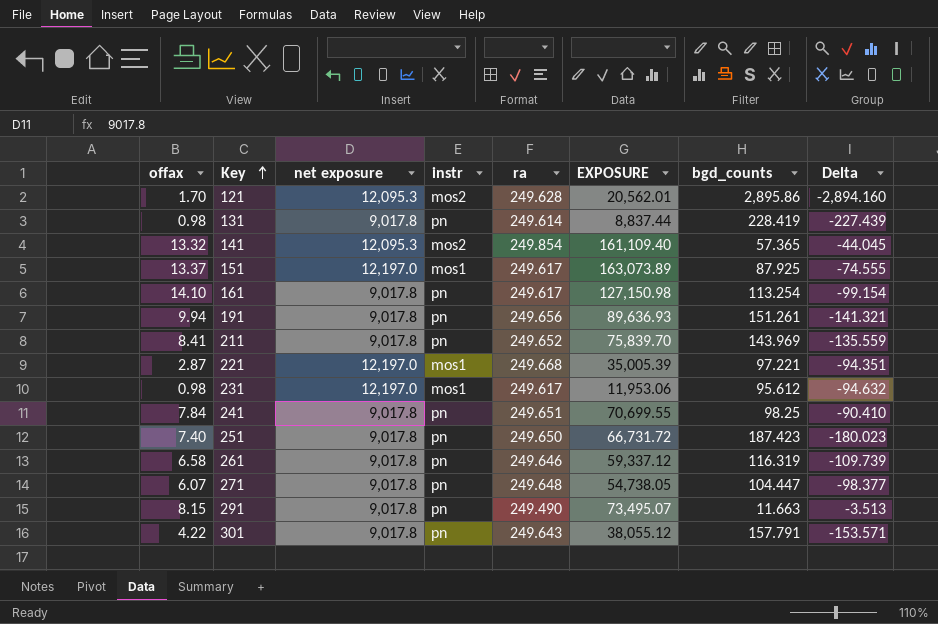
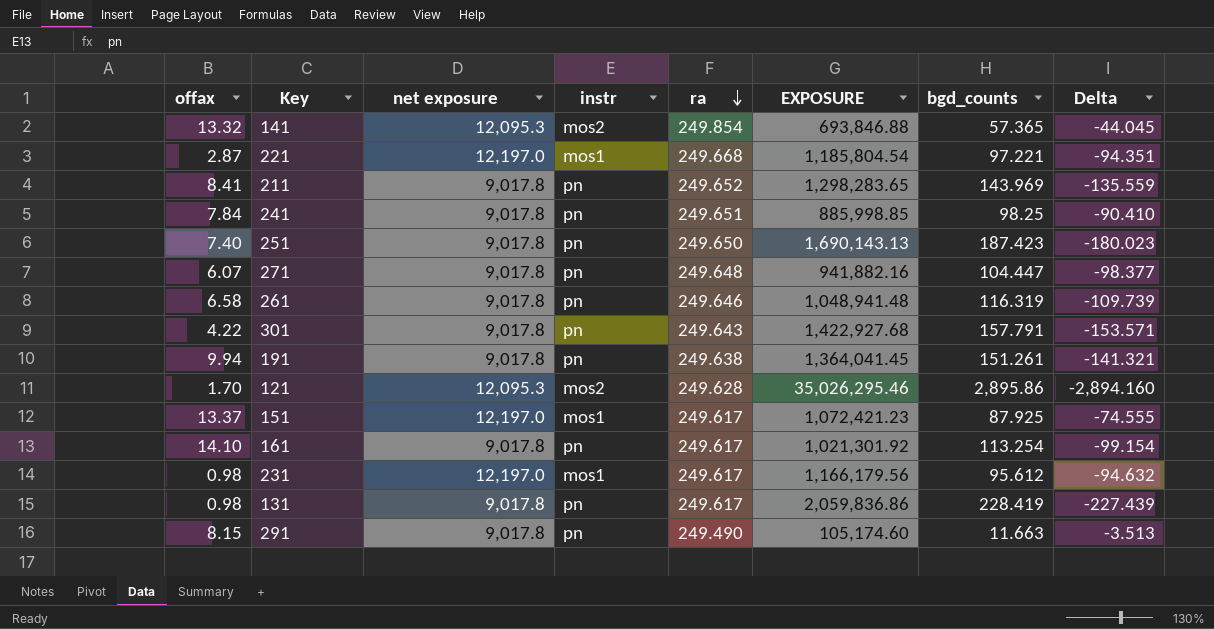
row order: Key ascending -> ra descending
column EXPOSURE | formula: [offax] * [net exposure] -> [net exposure] * [bgd_counts]
191 | ra: 249.656 -> 249.638
131 | ra: 249.614 -> 249.617

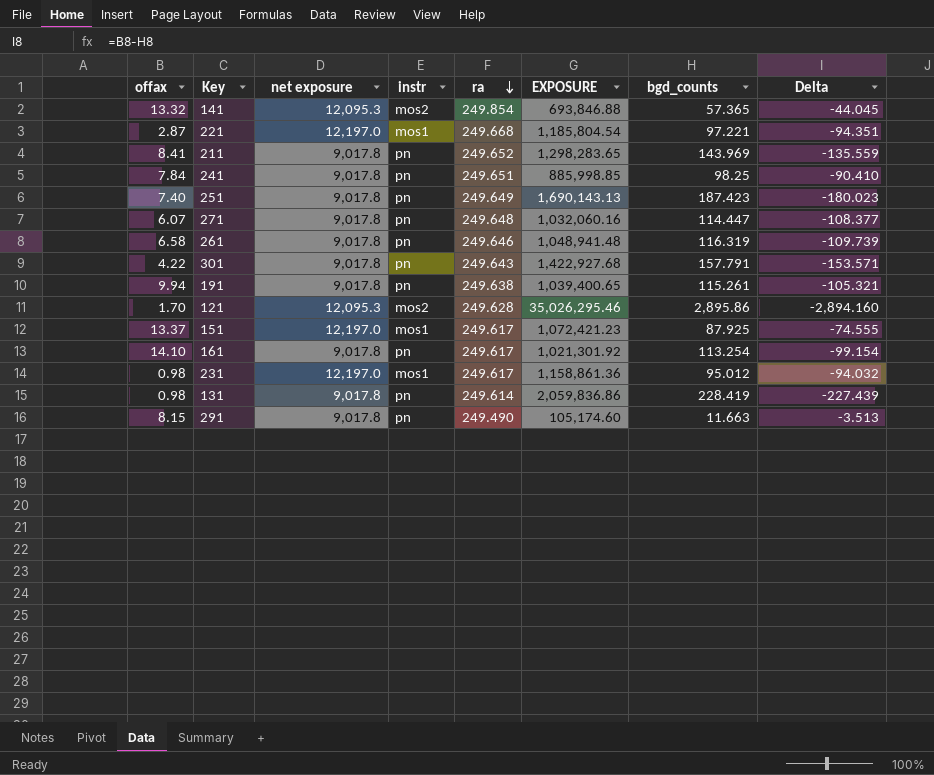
251 | ra: 249.650 -> 249.649
271 | EXPOSURE: 941,882.16 -> 1,032,060.16
271 | bgd_counts: 104.447 -> 114.447
271 | Delta: -98.377 -> -108.377
191 | EXPOSURE: 1,364,041.45 -> 1,039,400.65
191 | bgd_counts: 151.261 -> 115.261
191 | Delta: -141.321 -> -105.321
231 | EXPOSURE: 1,166,179.56 -> 1,158,861.36
231 | bgd_counts: 95.612 -> 95.012
231 | Delta: -94.632 -> -94.032
131 | ra: 249.617 -> 249.614

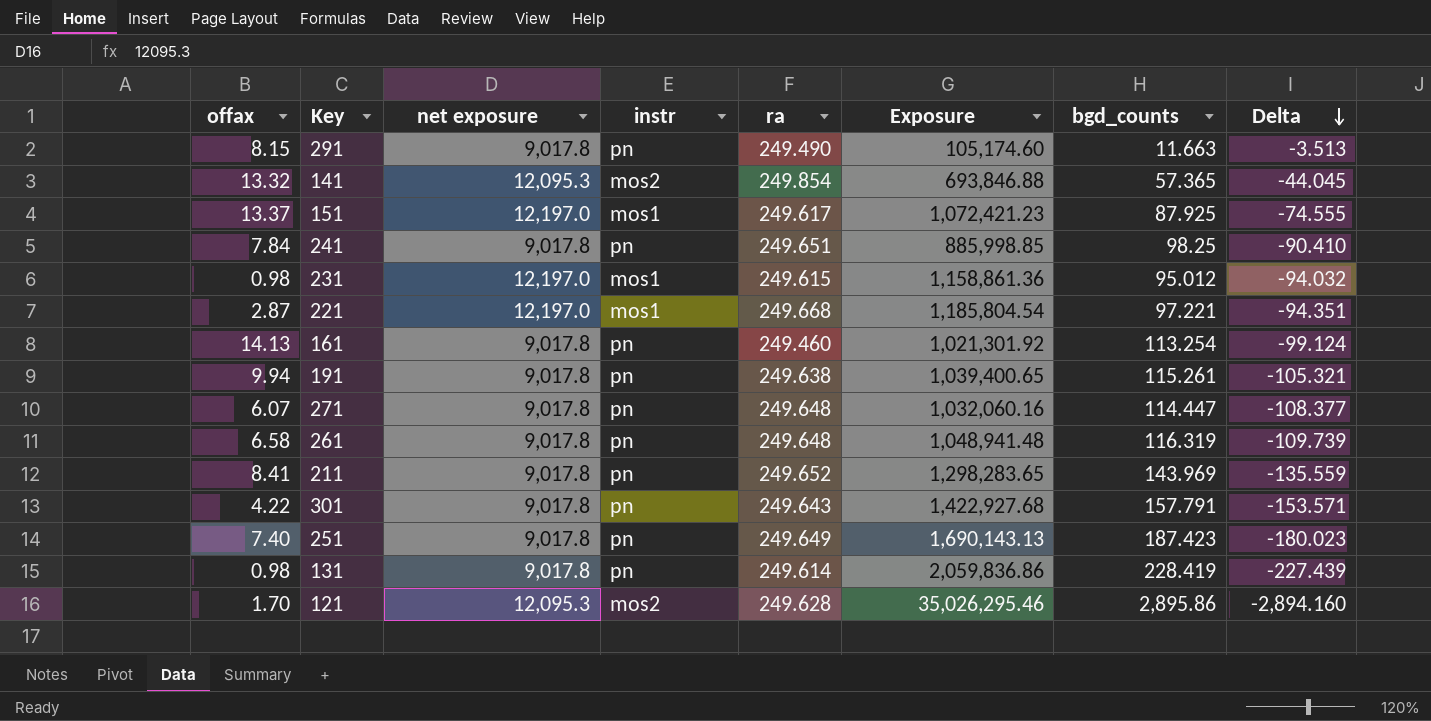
row order: ra descending -> Delta descending
column name: EXPOSURE -> Exposure
231 | ra: 249.617 -> 249.615
161 | offax: 14.10 -> 14.13
161 | ra: 249.617 -> 249.460
161 | Delta: -99.154 -> -99.124
261 | ra: 249.646 -> 249.648

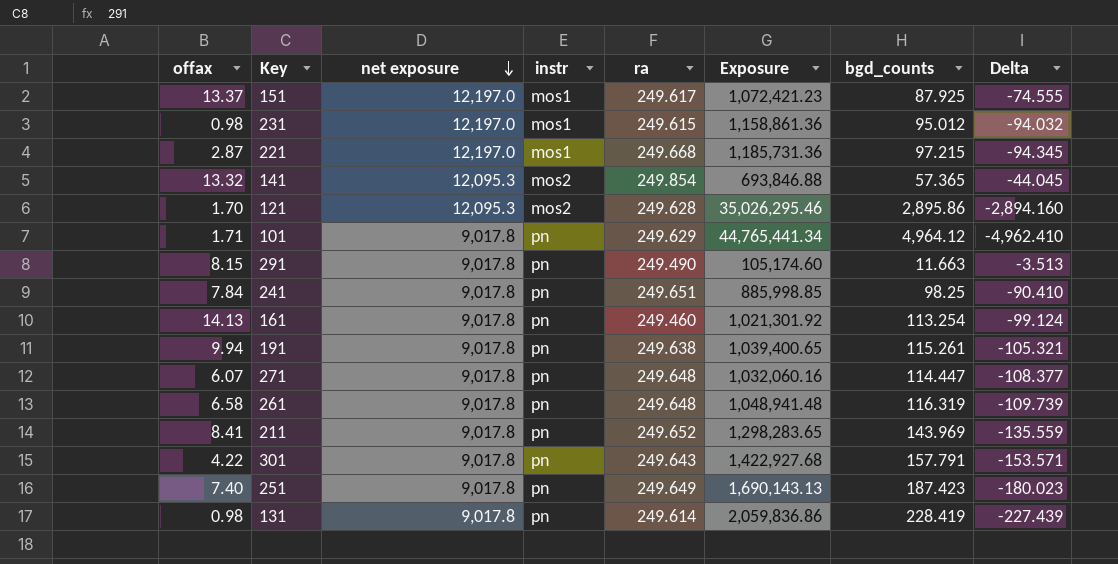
row order: Delta descending -> net exposure descending
221 | Exposure: 1,185,804.54 -> 1,185,731.36
221 | bgd_counts: 97.221 -> 97.215
221 | Delta: -94.351 -> -94.345
row 101: none -> 1.71 | 9,017.8 | pn | 249.629 | 44,765,441.34 | 4,964.12 | -4,962.410

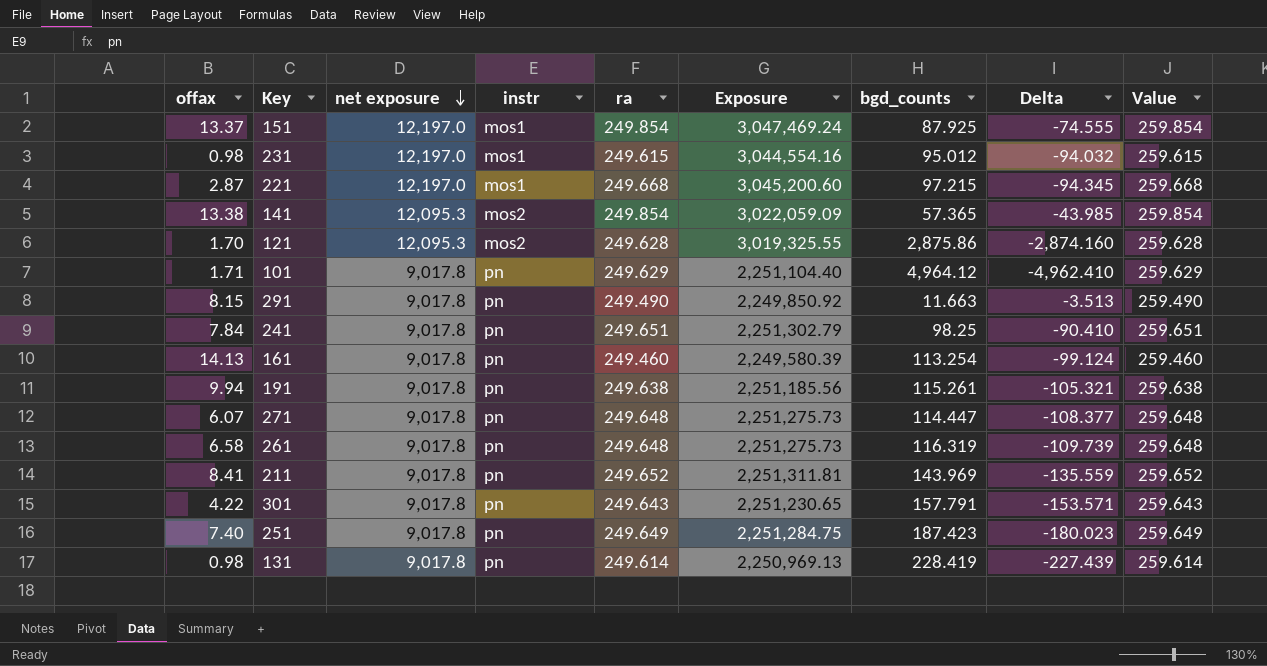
column Exposure | formula: [net exposure] * [bgd_counts] -> [net exposure] * [ra]
column Value | formula: none -> [ra] + 10
151 | ra: 249.617 -> 249.854
141 | offax: 13.32 -> 13.38
141 | Delta: -44.045 -> -43.985
121 | bgd_counts: 2,895.86 -> 2,875.86
121 | Delta: -2,894.160 -> -2,874.160

